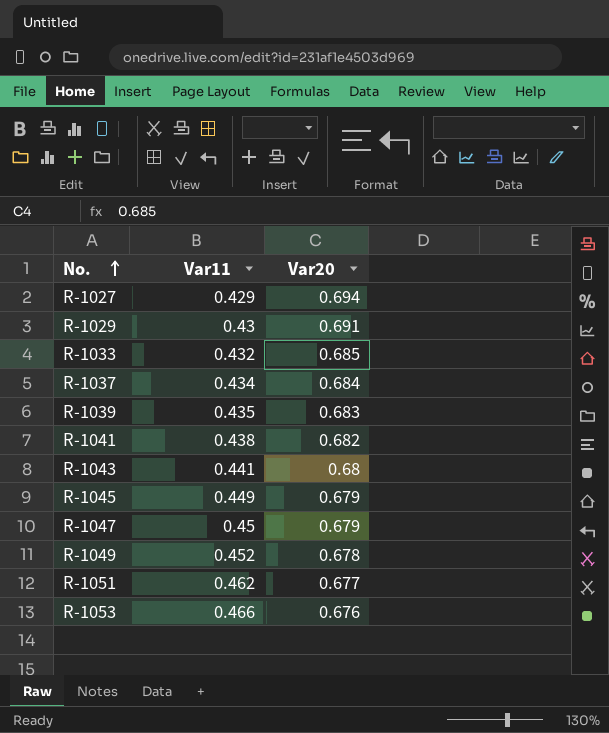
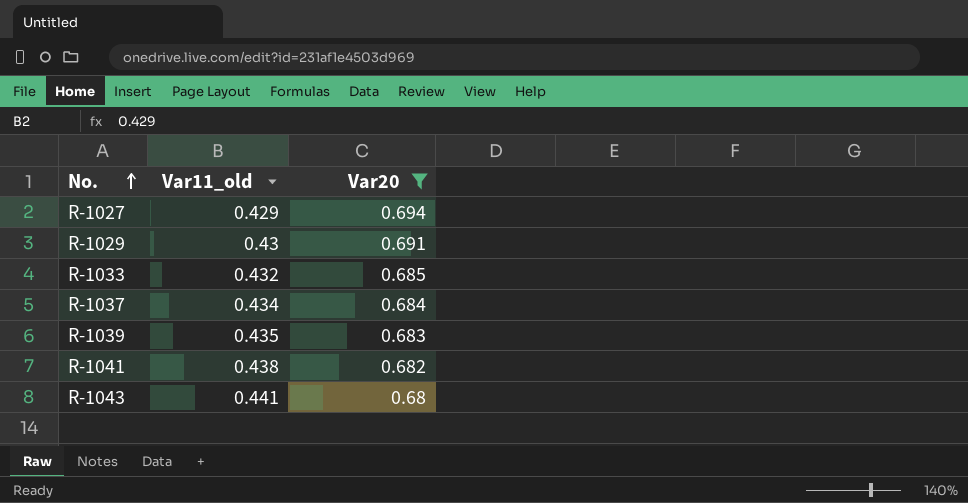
filter: none -> Var20 >= 0.68
column name: Var11 -> Var11_old

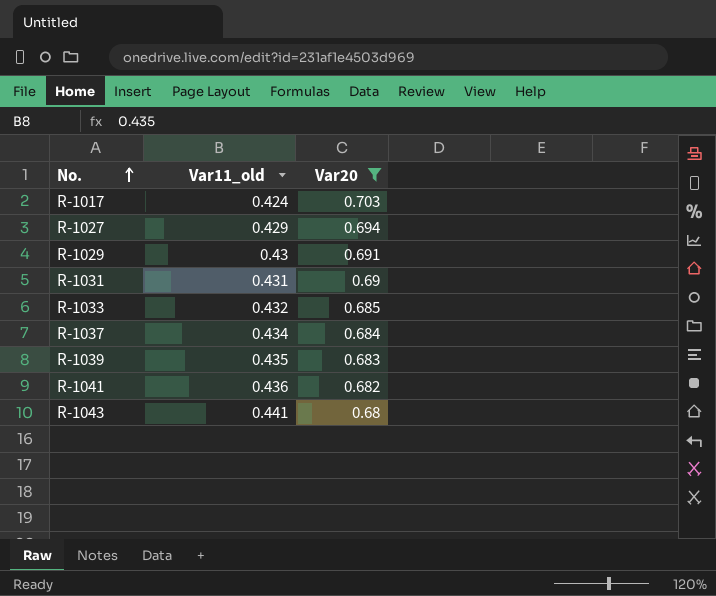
row R-1017: none -> 0.424 | 0.703
row R-1031: none -> 0.431 | 0.69
R-1041 | Var11_old: 0.438 -> 0.436

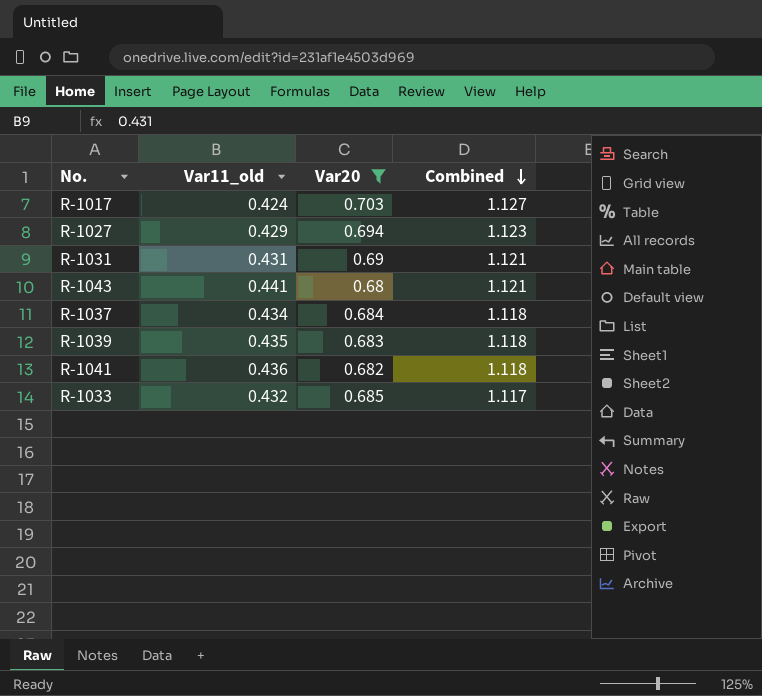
row order: No. ascending -> Combined descending
column Combined | formula: none -> [Var11_old] + [Var20]
row R-1029: 0.43 | 0.691 -> none

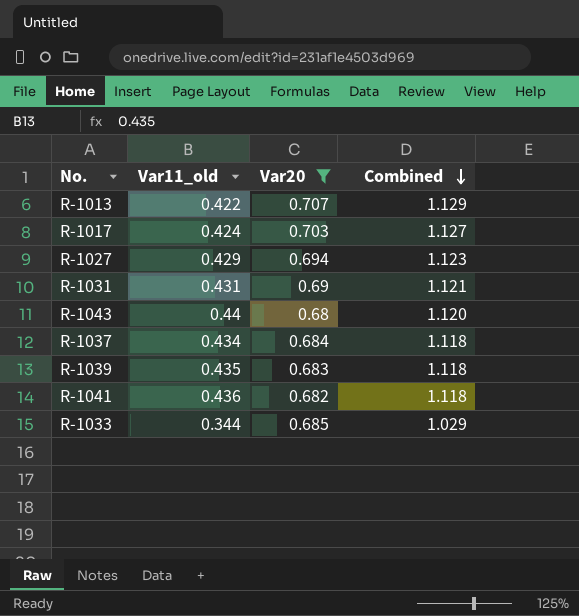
row R-1013: none -> 0.422 | 0.707 | 1.129
R-1043 | Var11_old: 0.441 -> 0.44
R-1043 | Combined: 1.121 -> 1.120
R-1033 | Var11_old: 0.432 -> 0.344
R-1033 | Combined: 1.117 -> 1.029

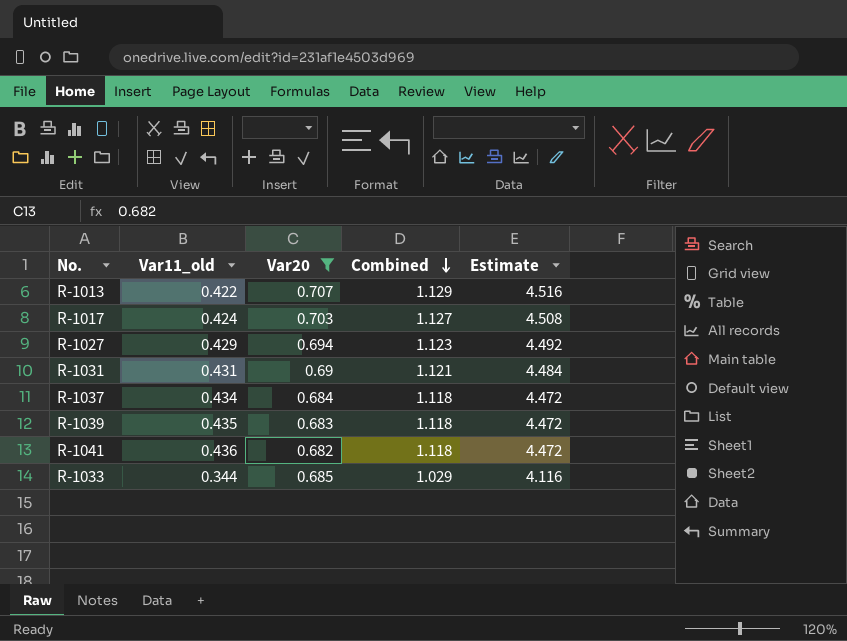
column Estimate | formula: none -> [Combined] * 4
row R-1043: 0.44 | 0.68 | 1.120 -> none

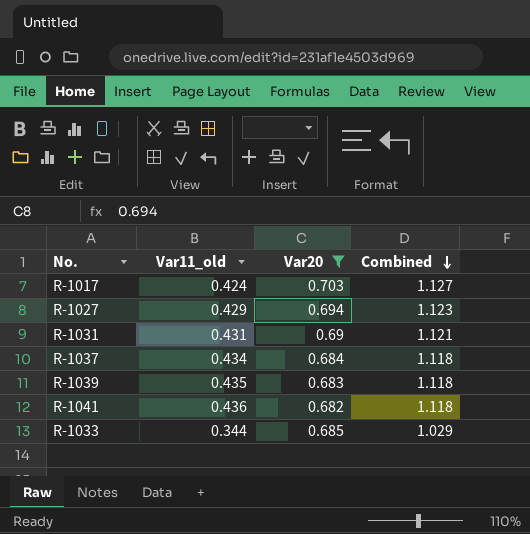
column Estimate | formula: [Combined] * 4 -> none
row R-1013: 0.422 | 0.707 | 1.129 | 4.516 -> none

